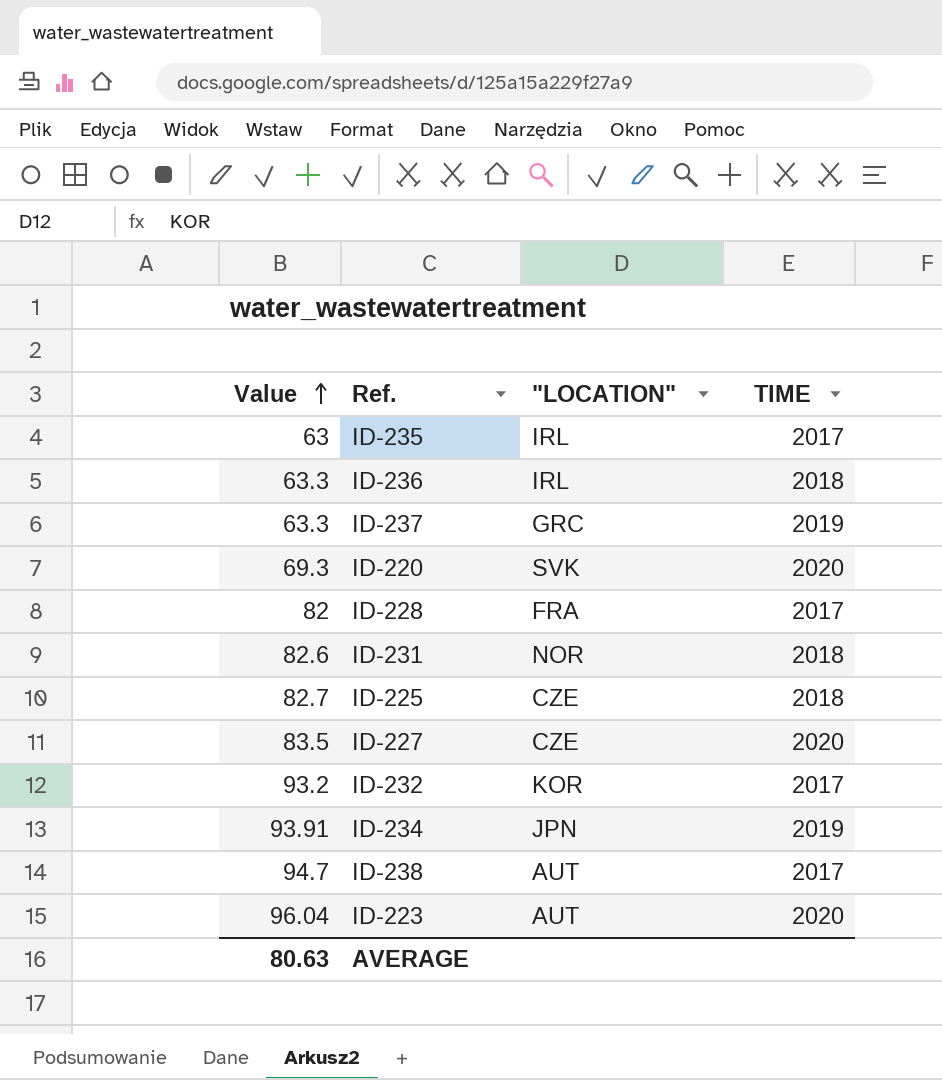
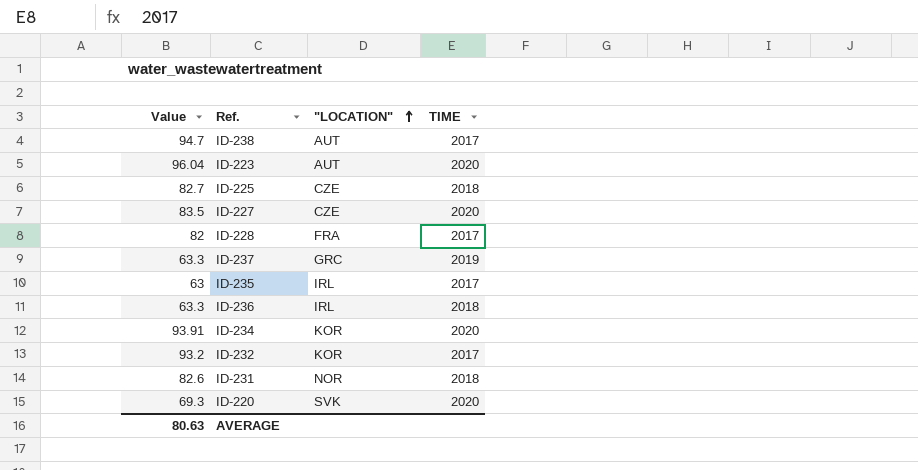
row order: Value ascending -> "LOCATION" ascending
ID-234 | "LOCATION": JPN -> KOR
ID-234 | TIME: 2019 -> 2020

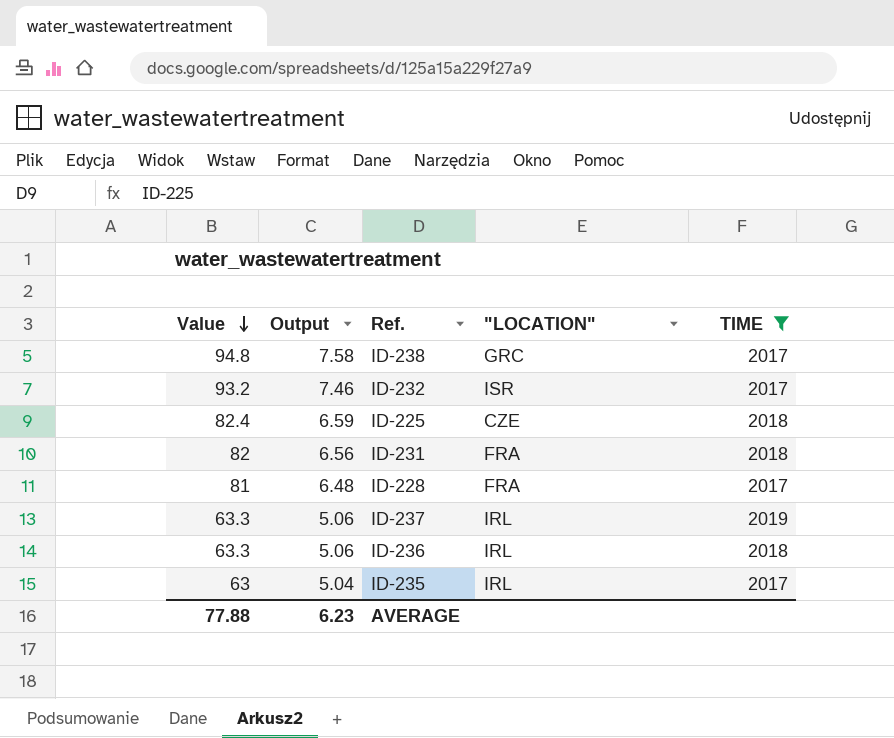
filter: none -> TIME != 2020
row order: "LOCATION" ascending -> Value descending
column Output | formula: none -> [Value] * 0.08
ID-238 | Value: 94.7 -> 94.8
ID-238 | "LOCATION": AUT -> GRC
ID-232 | "LOCATION": KOR -> ISR
ID-225 | Value: 82.7 -> 82.4
ID-231 | Value: 82.6 -> 82
ID-231 | "LOCATION": NOR -> FRA
ID-228 | Value: 82 -> 81
ID-237 | "LOCATION": GRC -> IRL
AVERAGE | Value: 80.63 -> 77.88

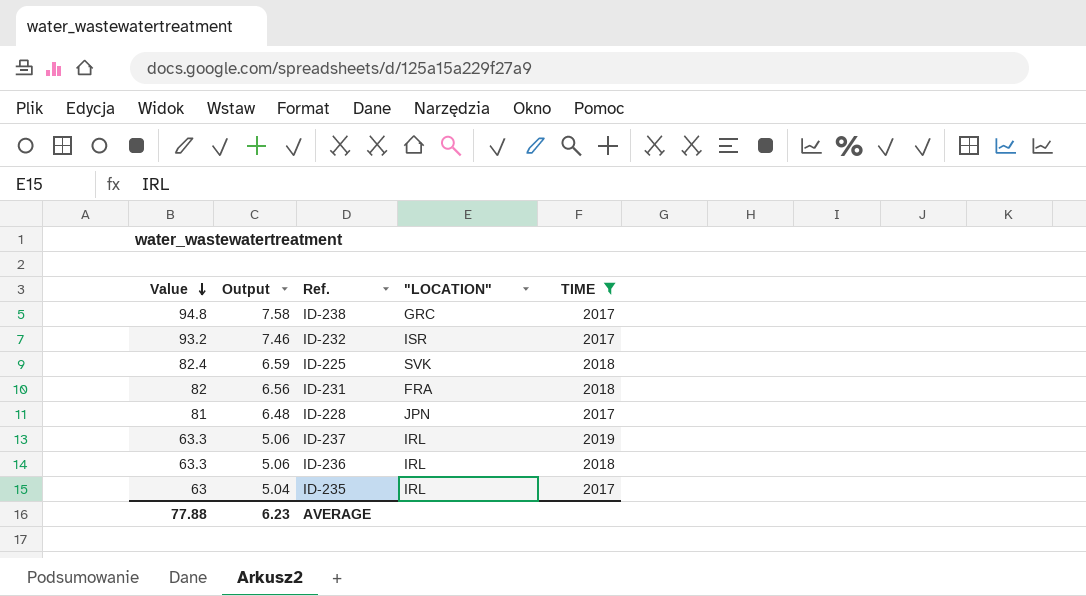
ID-225 | "LOCATION": CZE -> SVK
ID-228 | "LOCATION": FRA -> JPN

